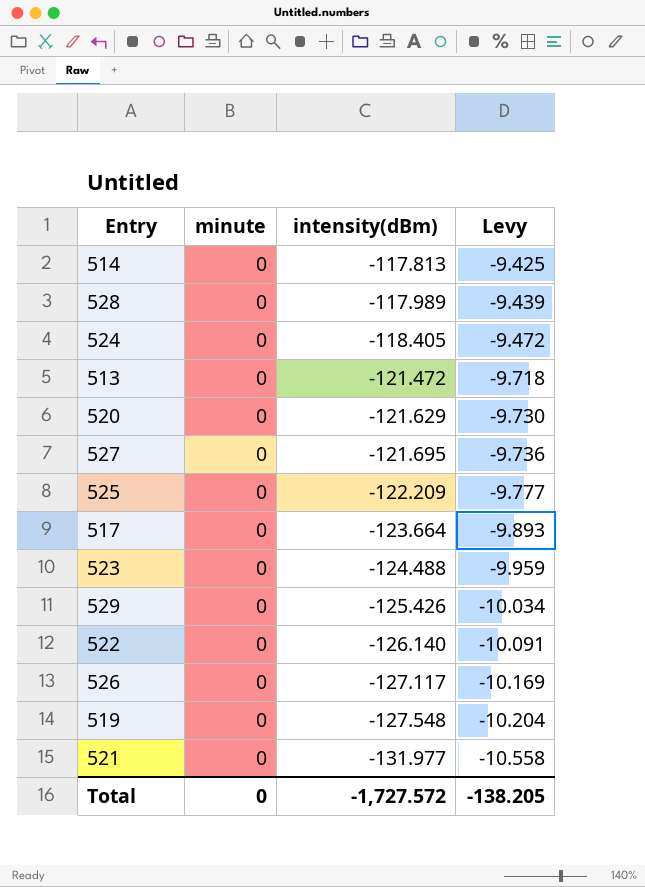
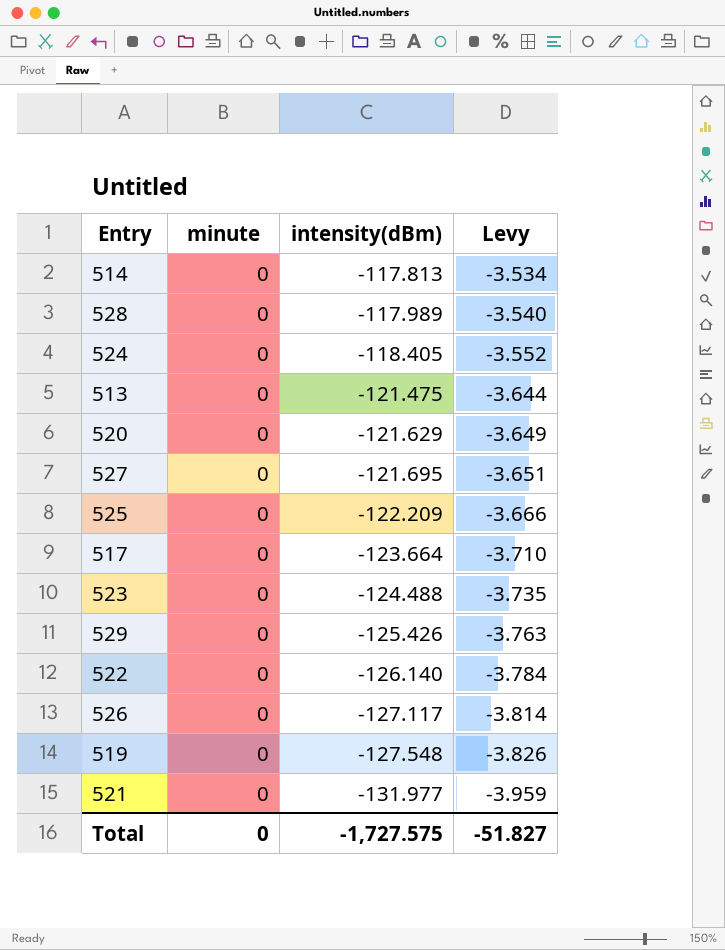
column Levy | formula: [intensity(dBm)] * 0.08 -> [intensity(dBm)] * 0.03
513 | intensity(dBm): -121.472 -> -121.475
Total | intensity(dBm): -1,727.572 -> -1,727.575
Total | Levy: -138.205 -> -51.827

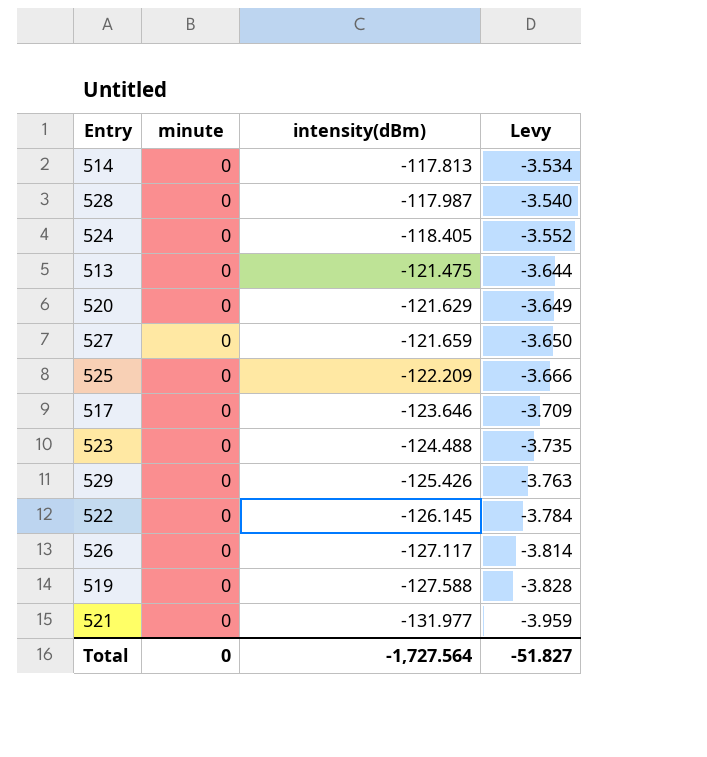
528 | intensity(dBm): -117.989 -> -117.987
527 | intensity(dBm): -121.695 -> -121.659
527 | Levy: -3.651 -> -3.650
517 | intensity(dBm): -123.664 -> -123.646
517 | Levy: -3.710 -> -3.709
522 | intensity(dBm): -126.140 -> -126.145
519 | intensity(dBm): -127.548 -> -127.588
519 | Levy: -3.826 -> -3.828
Total | intensity(dBm): -1,727.575 -> -1,727.564

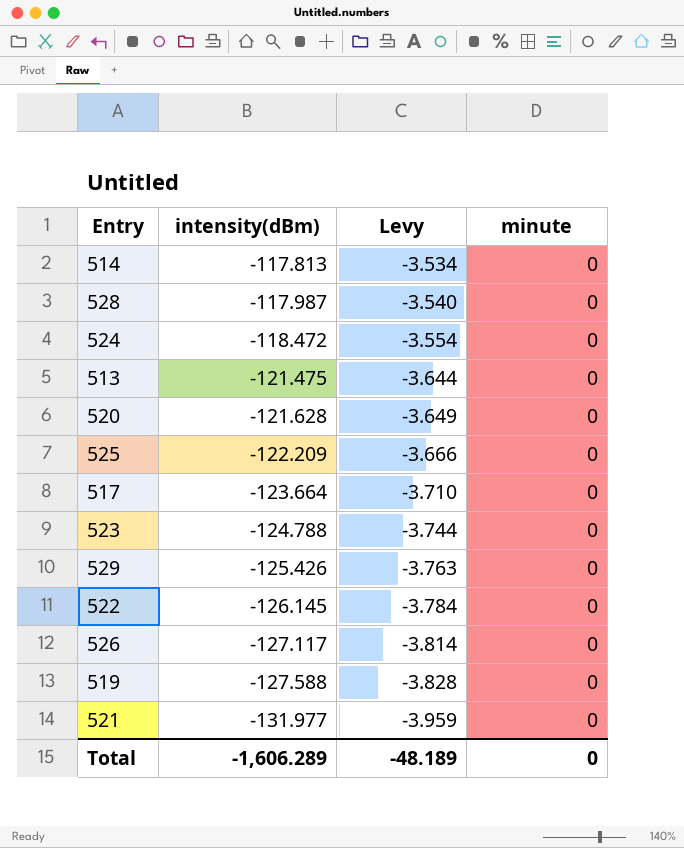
column minute | position: 2 -> 4
row 527: 0 | -121.659 | -3.650 -> none
524 | intensity(dBm): -118.405 -> -118.472
524 | Levy: -3.552 -> -3.554
520 | intensity(dBm): -121.629 -> -121.628
517 | intensity(dBm): -123.646 -> -123.664
517 | Levy: -3.709 -> -3.710
523 | intensity(dBm): -124.488 -> -124.788
523 | Levy: -3.735 -> -3.744
Total | intensity(dBm): -1,727.564 -> -1,606.289
Total | Levy: -51.827 -> -48.189

